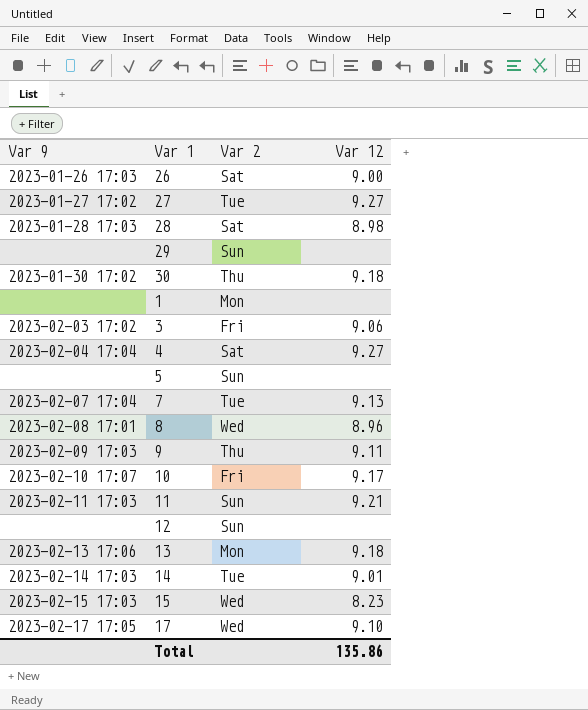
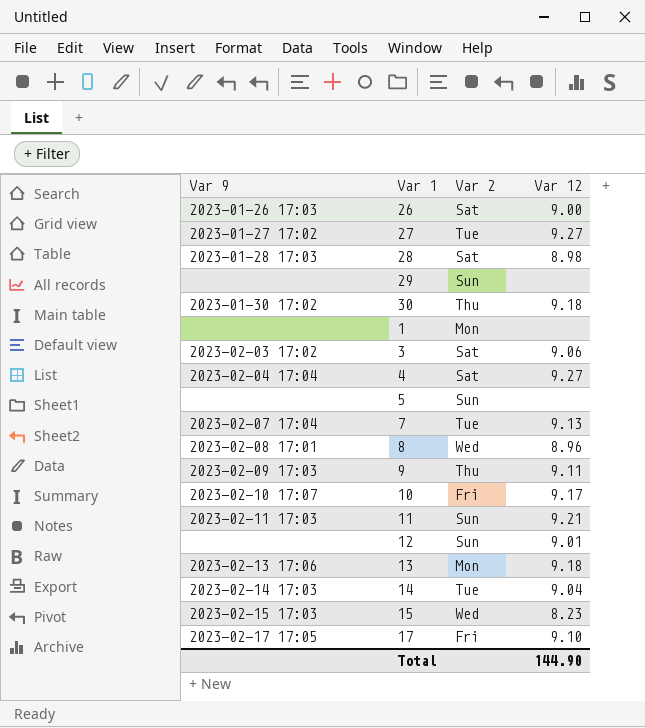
3 | Var 2: Fri -> Sat
12 | Var 12: none -> 9.01
14 | Var 12: 9.01 -> 9.04
17 | Var 2: Wed -> Fri
Total | Var 12: 135.86 -> 144.90

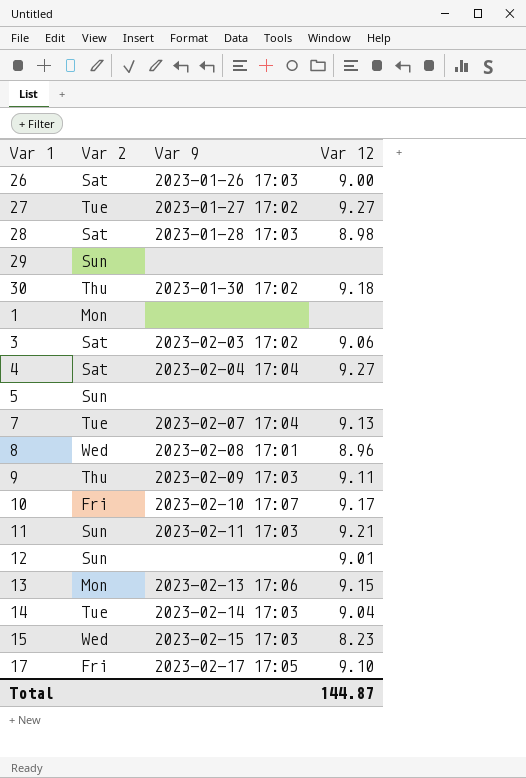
column Var 9 | position: 1 -> 3
13 | Var 12: 9.18 -> 9.15
Total | Var 12: 144.90 -> 144.87

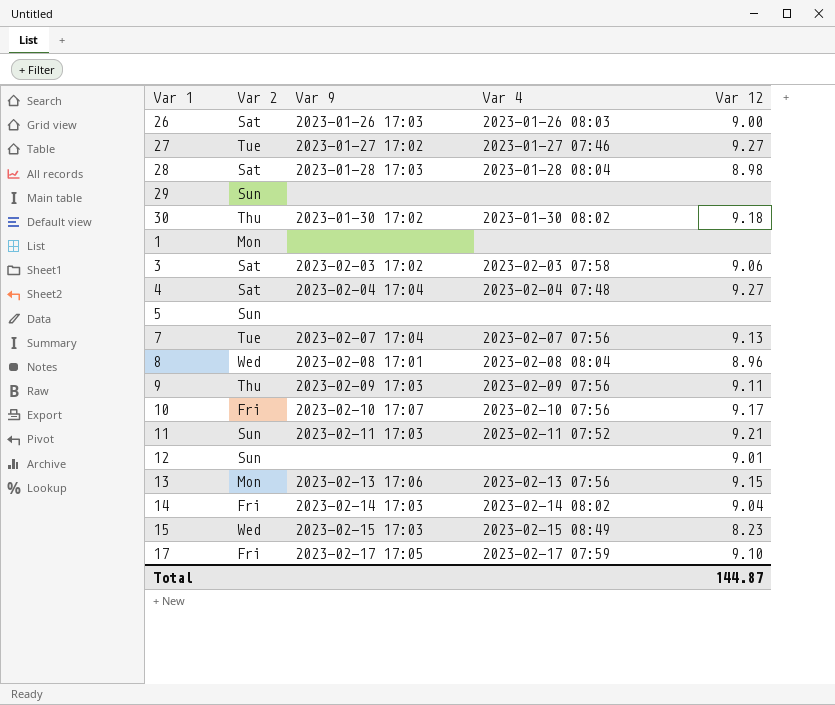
column Var 4 | position: none -> 4
14 | Var 2: Tue -> Fri

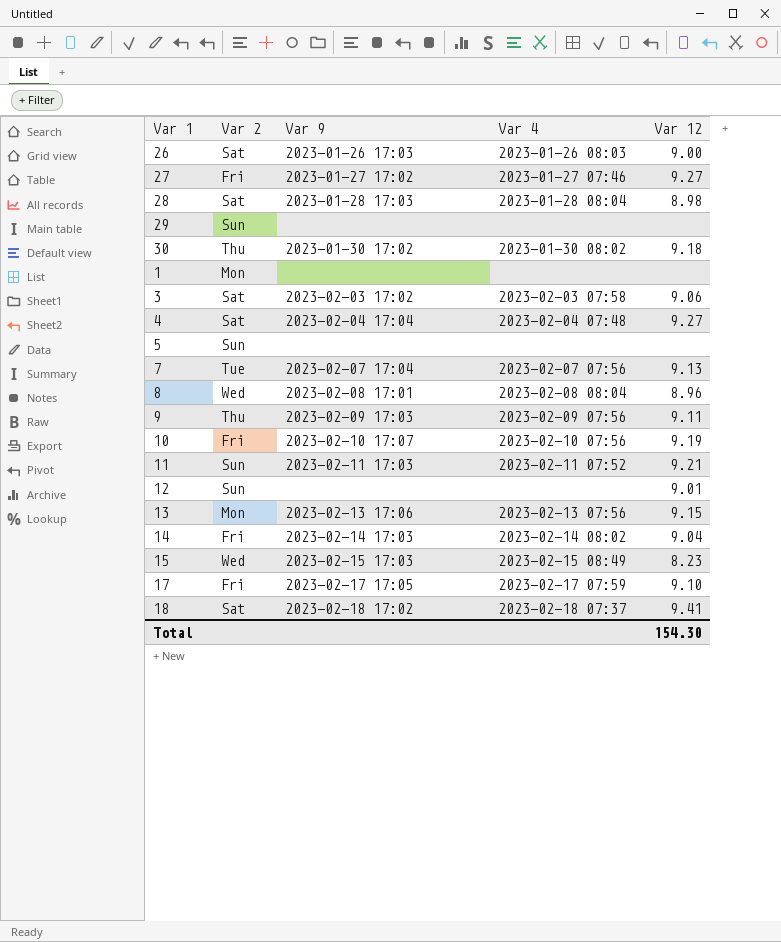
27 | Var 2: Tue -> Fri
10 | Var 12: 9.17 -> 9.19
row 18: none -> Sat | 2023-02-18 17:02 | 2023-02-18 07:37 | 9.41
Total | Var 12: 144.87 -> 154.30

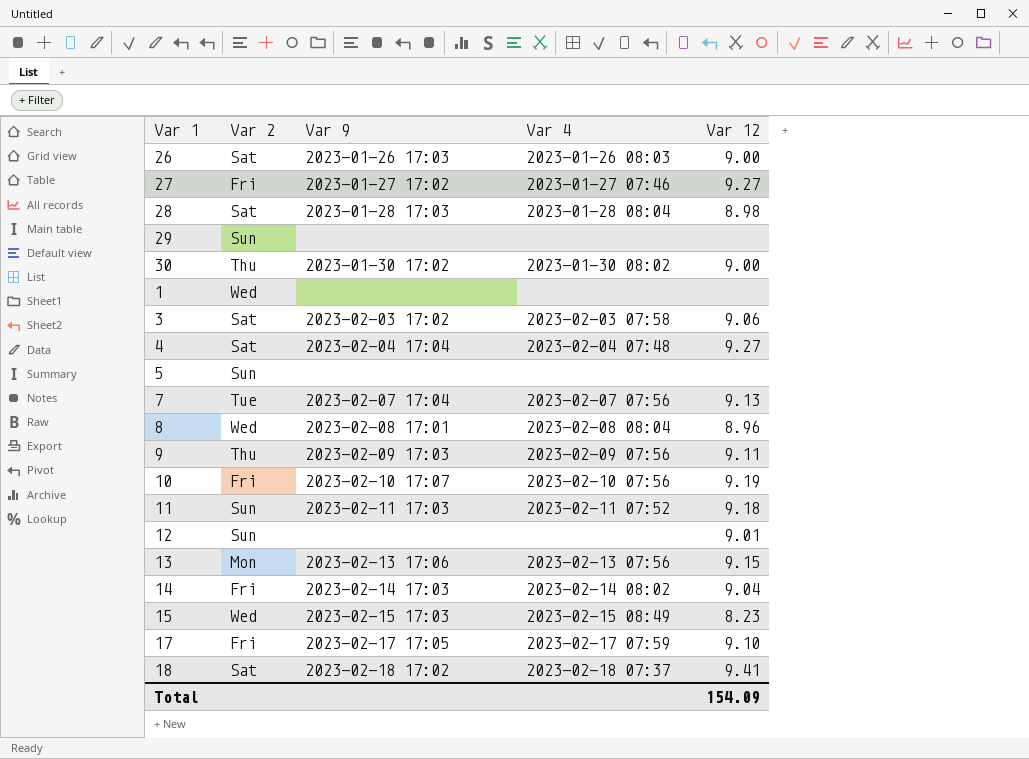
30 | Var 12: 9.18 -> 9.00
1 | Var 2: Mon -> Wed
11 | Var 12: 9.21 -> 9.18
Total | Var 12: 154.30 -> 154.09

